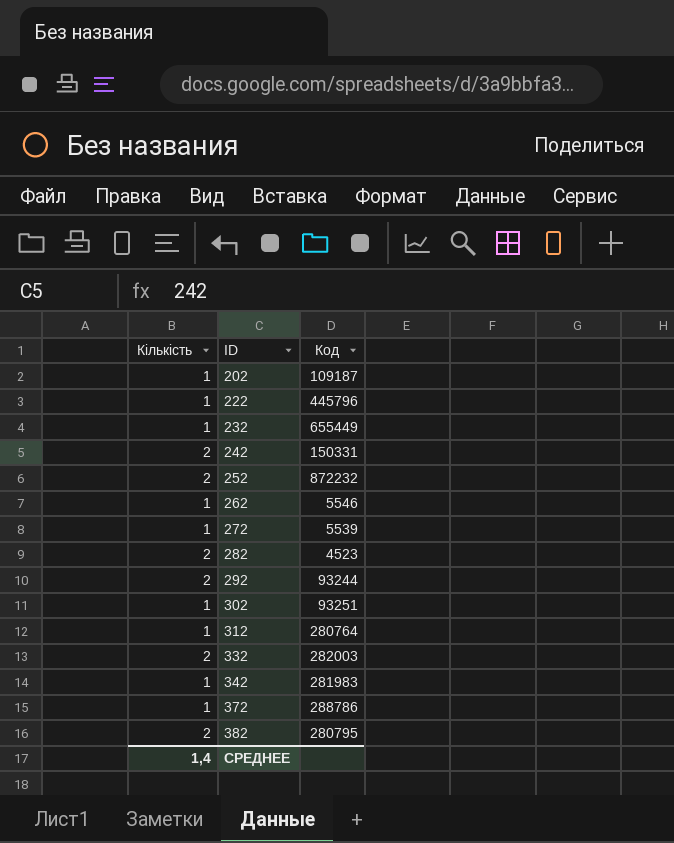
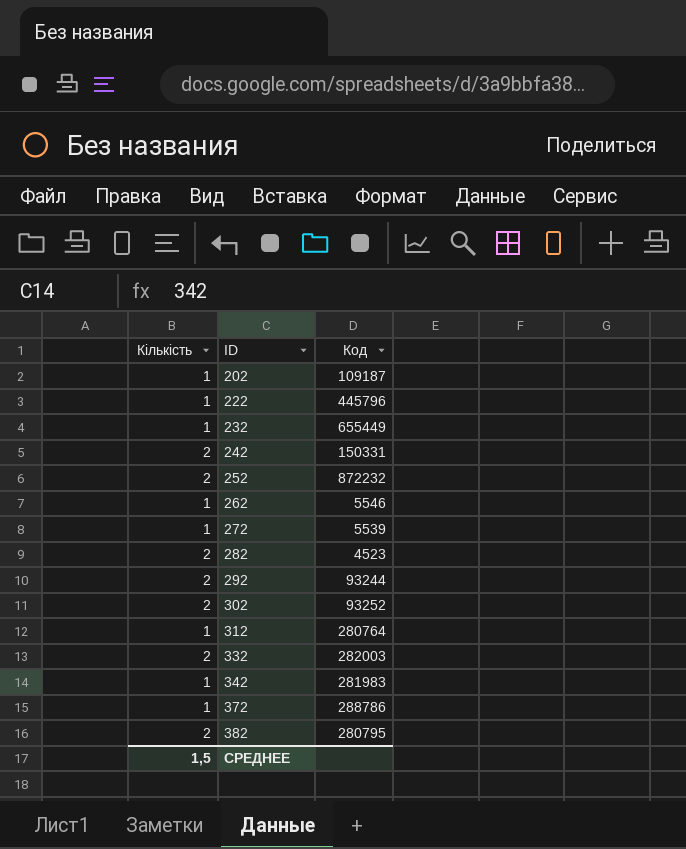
302 | Кількість: 1 -> 2
302 | Код: 93251 -> 93252
СРЕДНЕЕ | Кількість: 1,4 -> 1,5

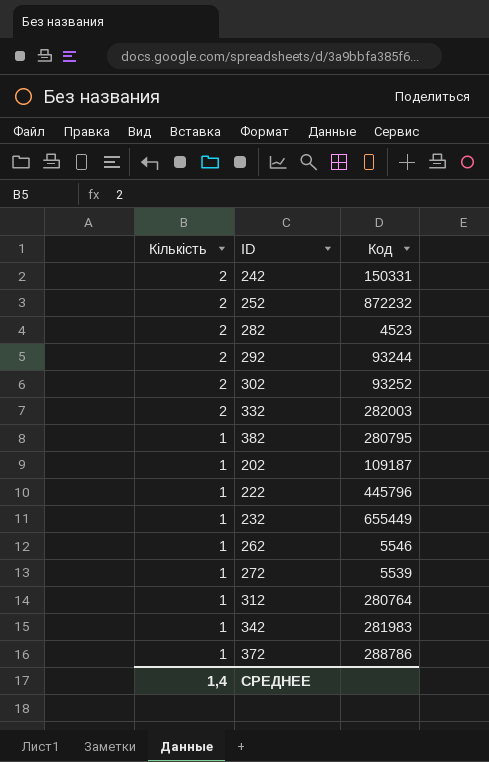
row order: ID ascending -> Кількість descending
382 | Кількість: 2 -> 1
СРЕДНЕЕ | Кількість: 1,5 -> 1,4

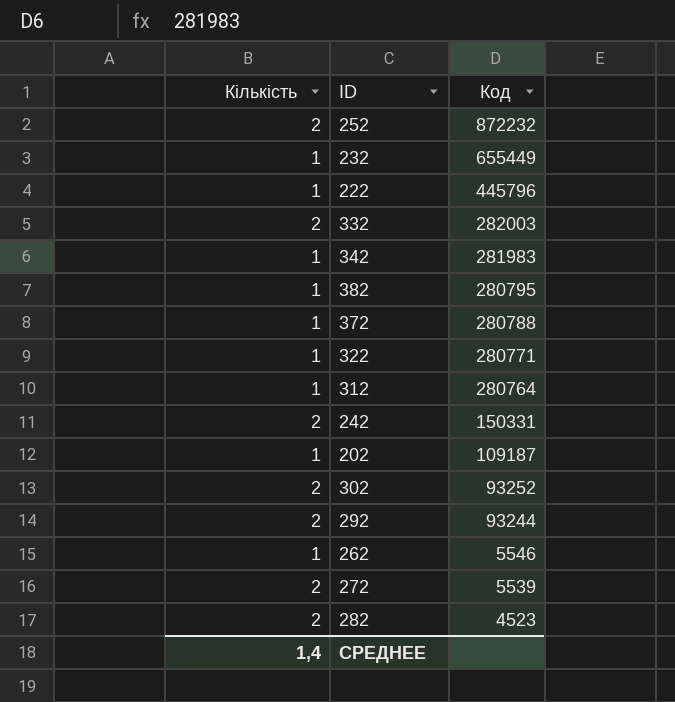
row order: Кількість descending -> Код descending
372 | Код: 288786 -> 280788
row 322: none -> 1 | 280771
272 | Кількість: 1 -> 2

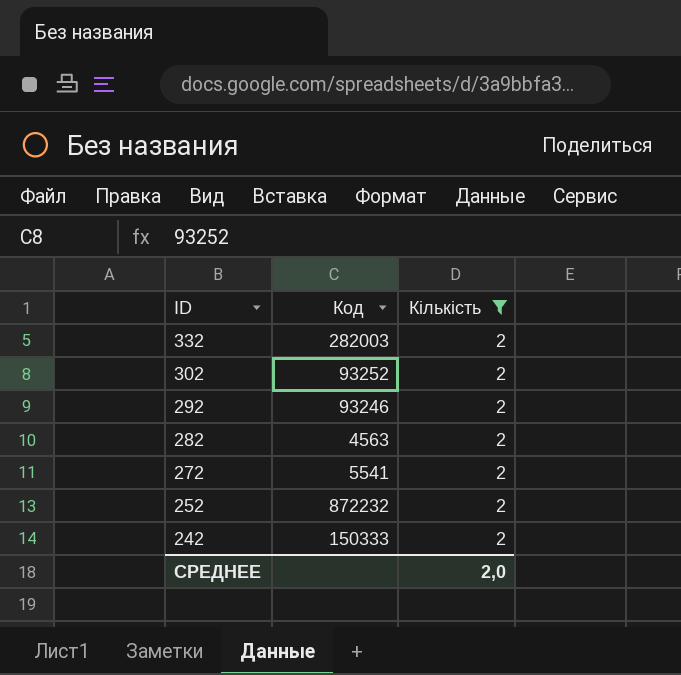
filter: none -> Кількість = 2
row order: Код descending -> ID descending
column Кількість | position: 1 -> 3
292 | Код: 93244 -> 93246
282 | Код: 4523 -> 4563
272 | Код: 5539 -> 5541
242 | Код: 150331 -> 150333
СРЕДНЕЕ | Кількість: 1,4 -> 2,0

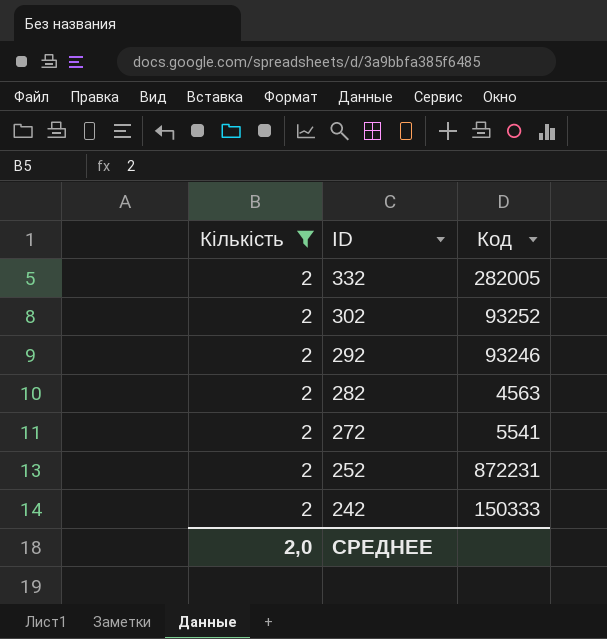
column Кількість | position: 3 -> 1
332 | Код: 282003 -> 282005
252 | Код: 872232 -> 872231

